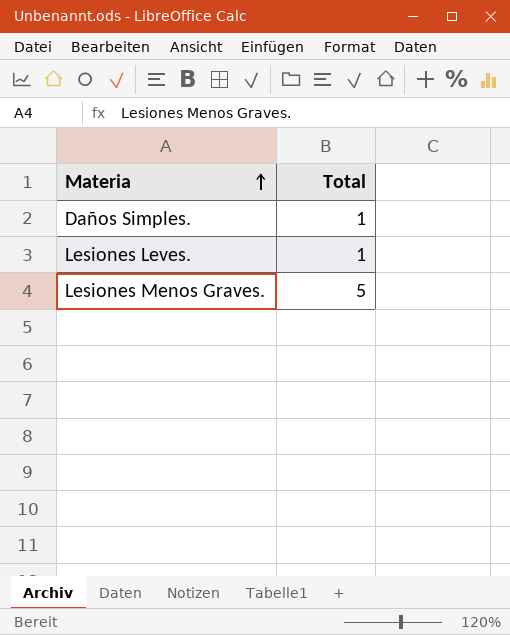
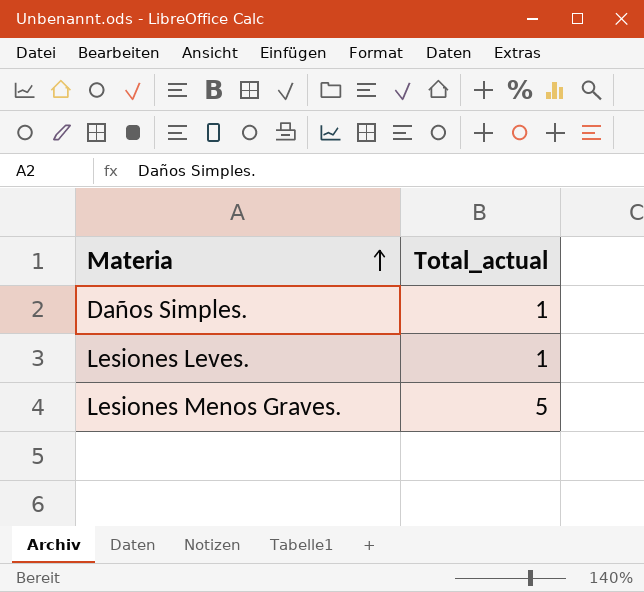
column name: Total -> Total_actual

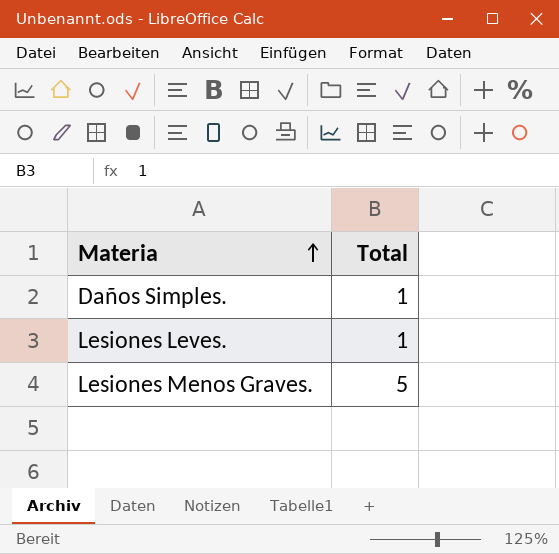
column name: Total_actual -> Total

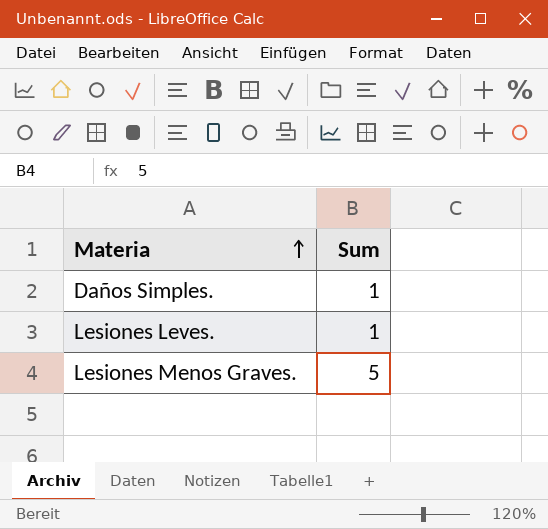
column name: Total -> Sum

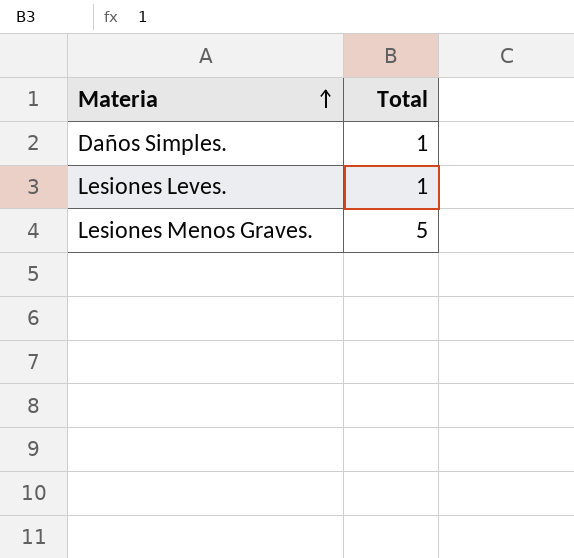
column name: Sum -> Total

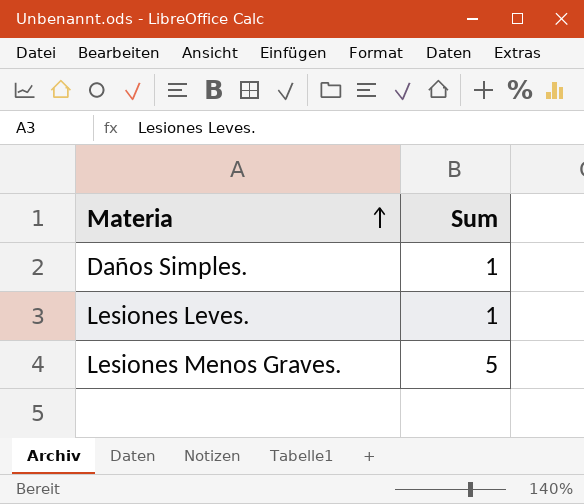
column name: Total -> Sum

